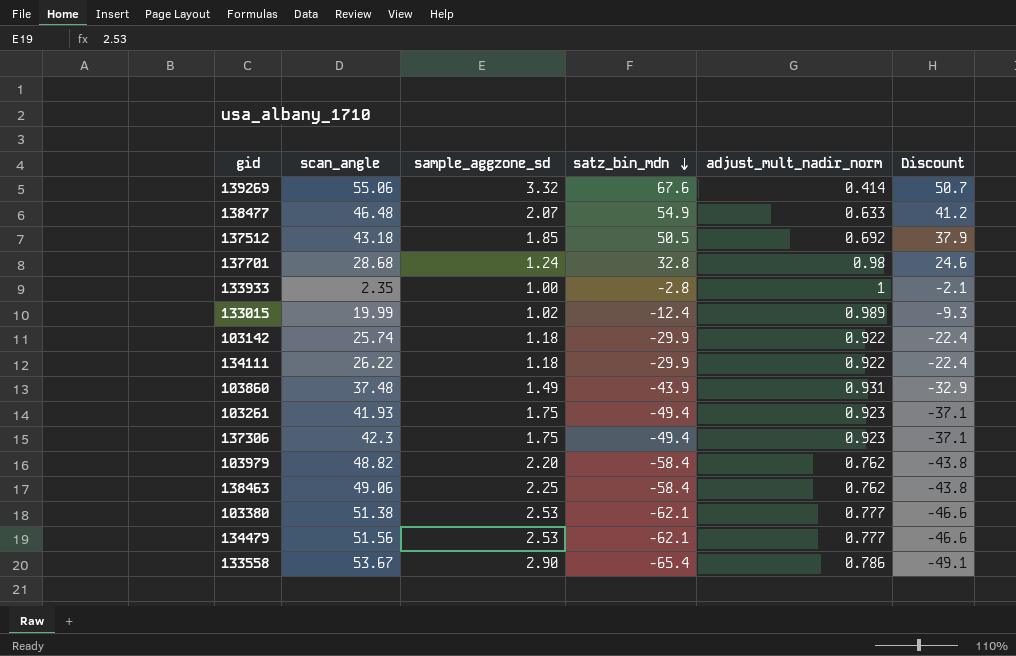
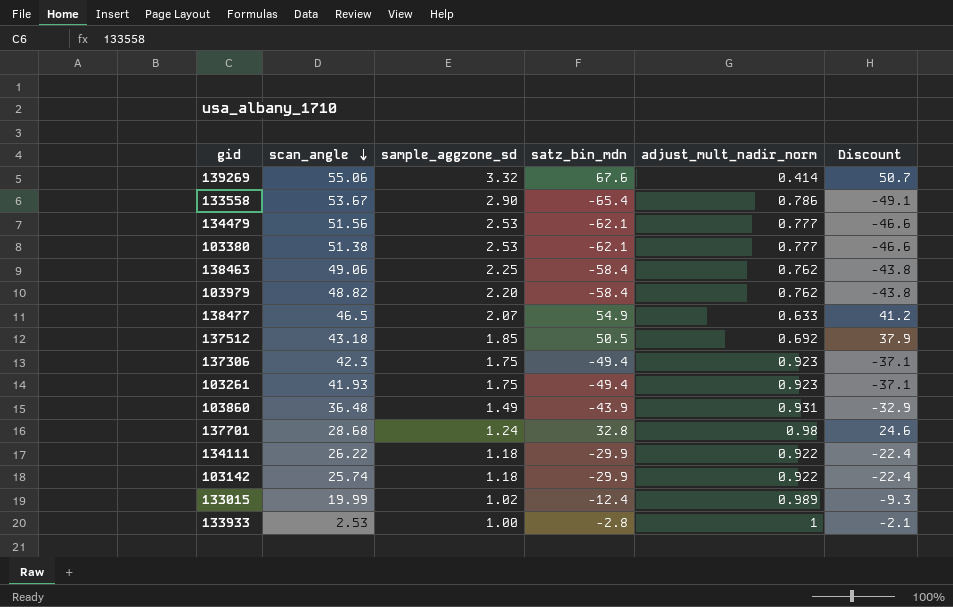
row order: satz_bin_mdn descending -> scan_angle descending
138477 | scan_angle: 46.48 -> 46.5
103860 | scan_angle: 37.48 -> 36.48
133933 | scan_angle: 2.35 -> 2.53

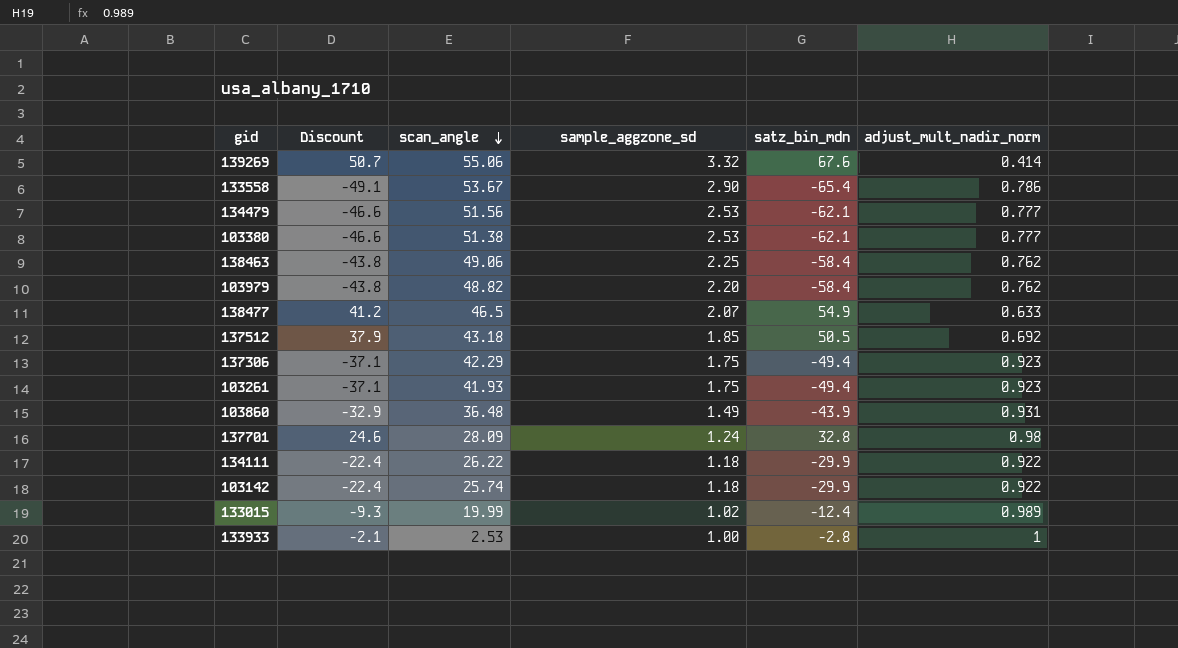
column Discount | position: 6 -> 2
137306 | scan_angle: 42.3 -> 42.29
137701 | scan_angle: 28.68 -> 28.09

